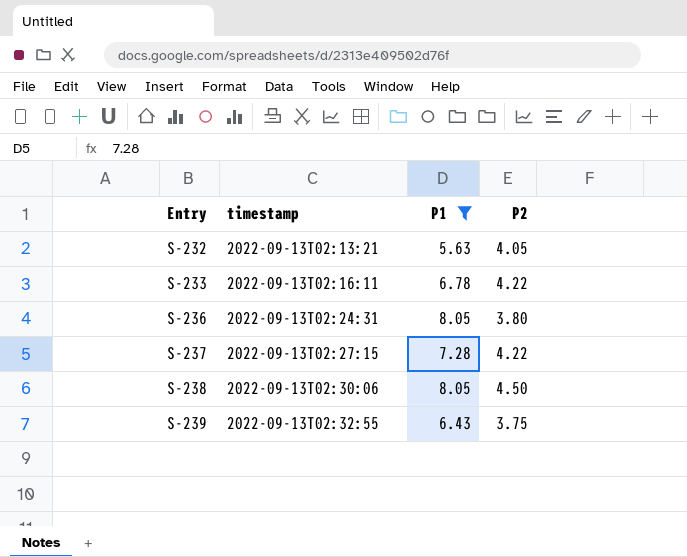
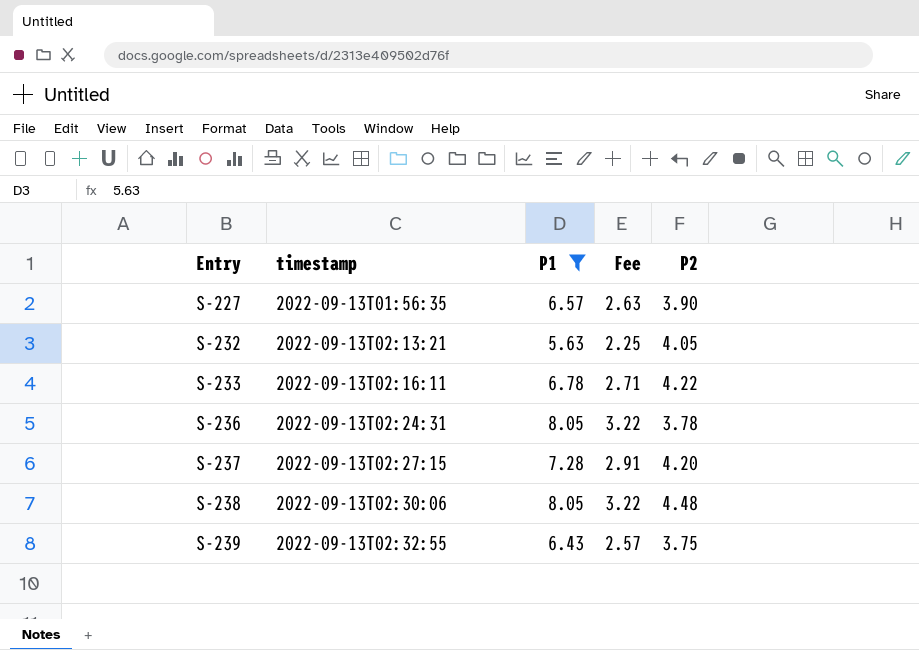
column Fee | formula: none -> [P1] * 0.4
row S-227: none -> 2022-09-13T01:56:35 | 6.57 | 2.63 | 3.90
S-236 | P2: 3.80 -> 3.78
S-237 | P2: 4.22 -> 4.20
S-238 | P2: 4.50 -> 4.48

